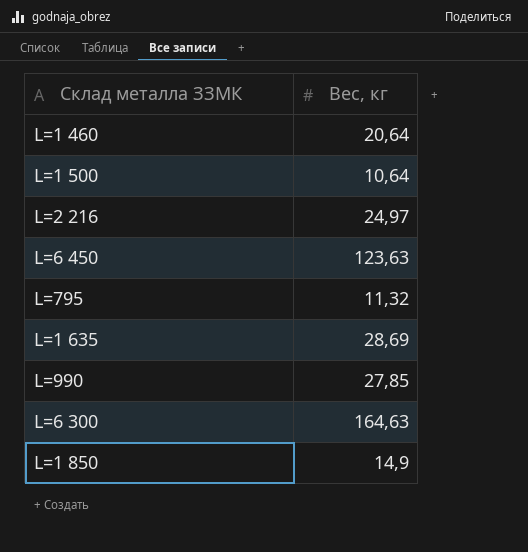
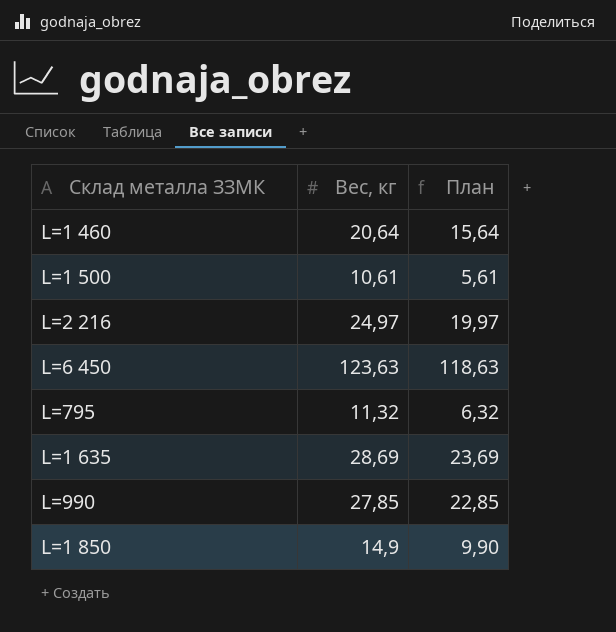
column План | formula: none -> [Вес, кг] - 5
row L=6 300: 164,63 -> none
L=1 500 | Вес, кг: 10,64 -> 10,61

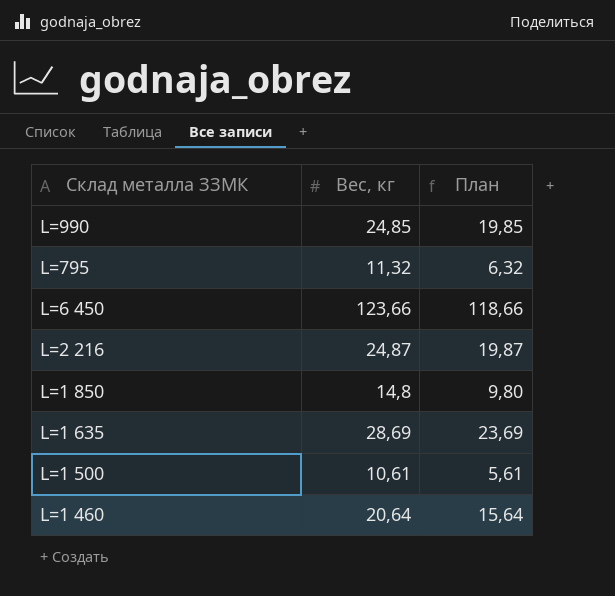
row order: none -> Склад металла ЗЗМК descending
L=990 | Вес, кг: 27,85 -> 24,85
L=990 | План: 22,85 -> 19,85
L=6 450 | Вес, кг: 123,63 -> 123,66
L=6 450 | План: 118,63 -> 118,66
L=2 216 | Вес, кг: 24,97 -> 24,87
L=2 216 | План: 19,97 -> 19,87
L=1 850 | Вес, кг: 14,9 -> 14,8
L=1 850 | План: 9,90 -> 9,80

